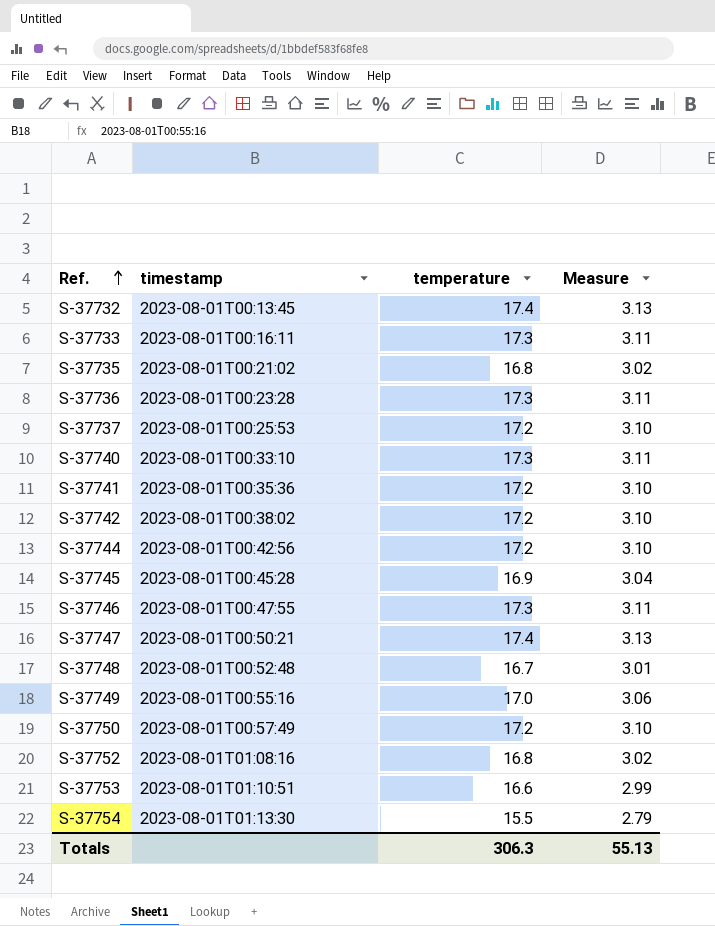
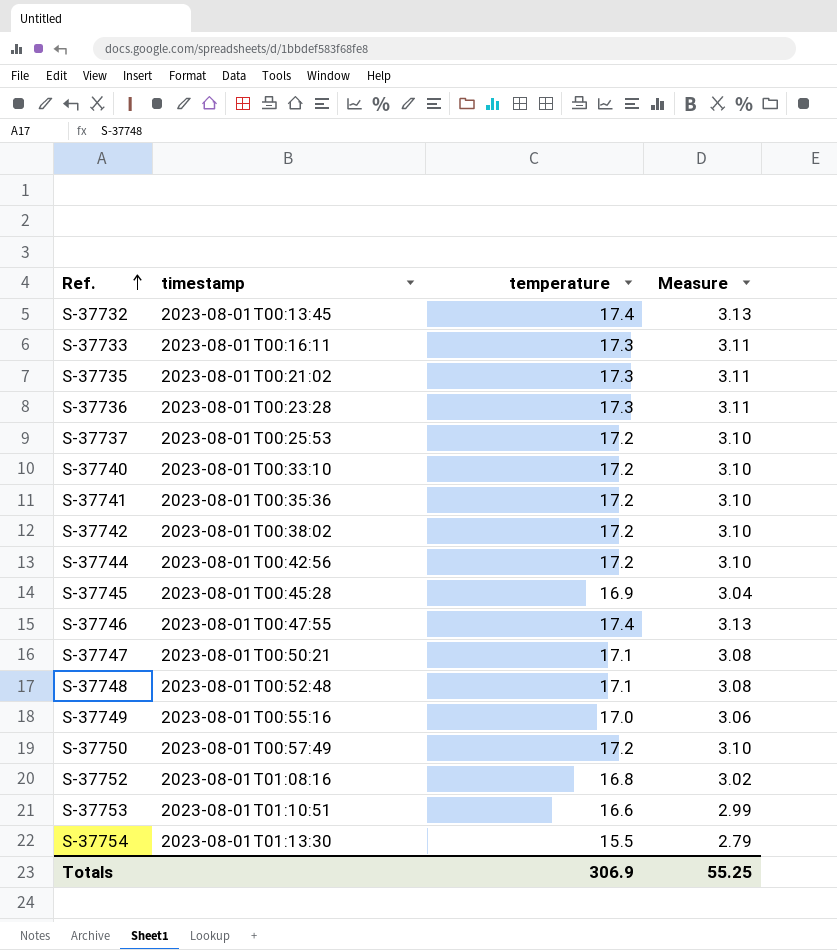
S-37735 | temperature: 16.8 -> 17.3
S-37735 | Measure: 3.02 -> 3.11
S-37740 | temperature: 17.3 -> 17.2
S-37740 | Measure: 3.11 -> 3.10
S-37746 | temperature: 17.3 -> 17.4
S-37746 | Measure: 3.11 -> 3.13
S-37747 | temperature: 17.4 -> 17.1
S-37747 | Measure: 3.13 -> 3.08
S-37748 | temperature: 16.7 -> 17.1
S-37748 | Measure: 3.01 -> 3.08
Totals | temperature: 306.3 -> 306.9
Totals | Measure: 55.13 -> 55.25

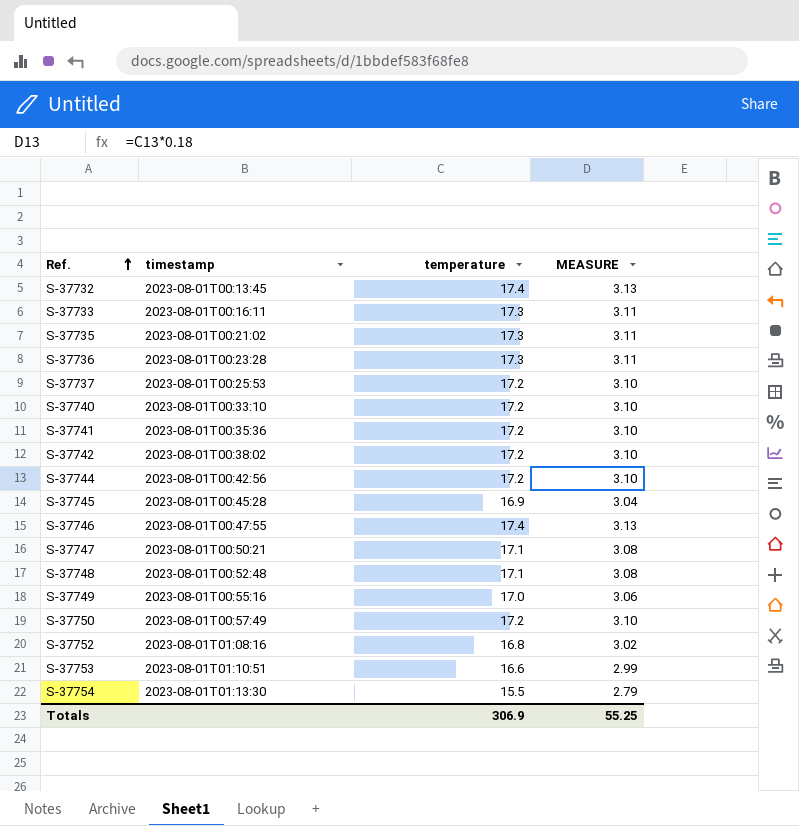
column name: Measure -> MEASURE

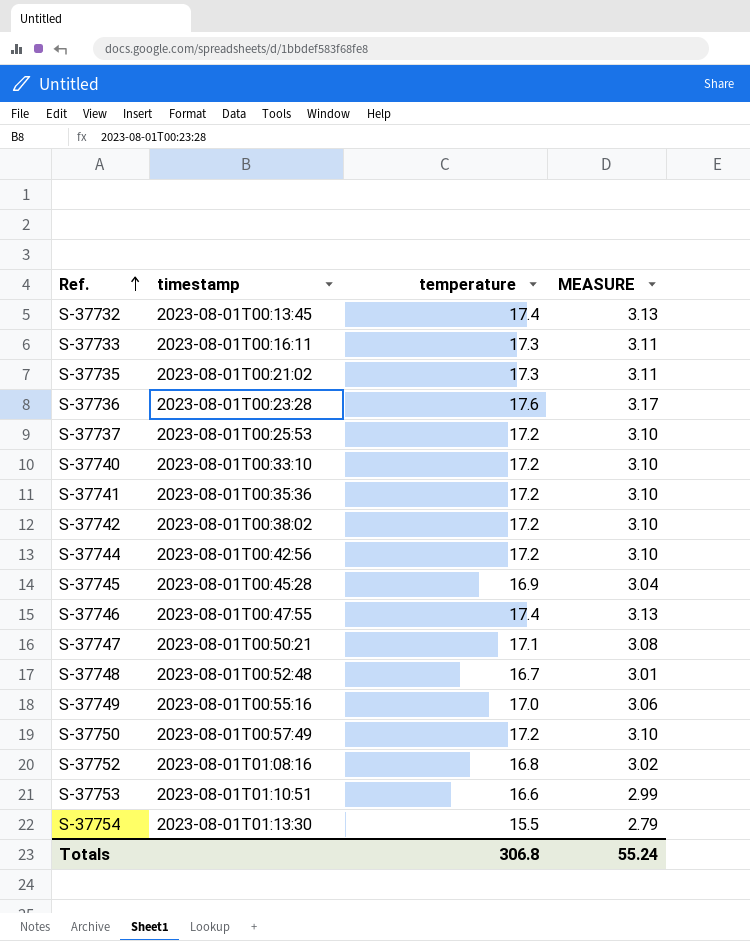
S-37736 | temperature: 17.3 -> 17.6
S-37736 | MEASURE: 3.11 -> 3.17
S-37748 | temperature: 17.1 -> 16.7
S-37748 | MEASURE: 3.08 -> 3.01
Totals | temperature: 306.9 -> 306.8
Totals | MEASURE: 55.25 -> 55.24

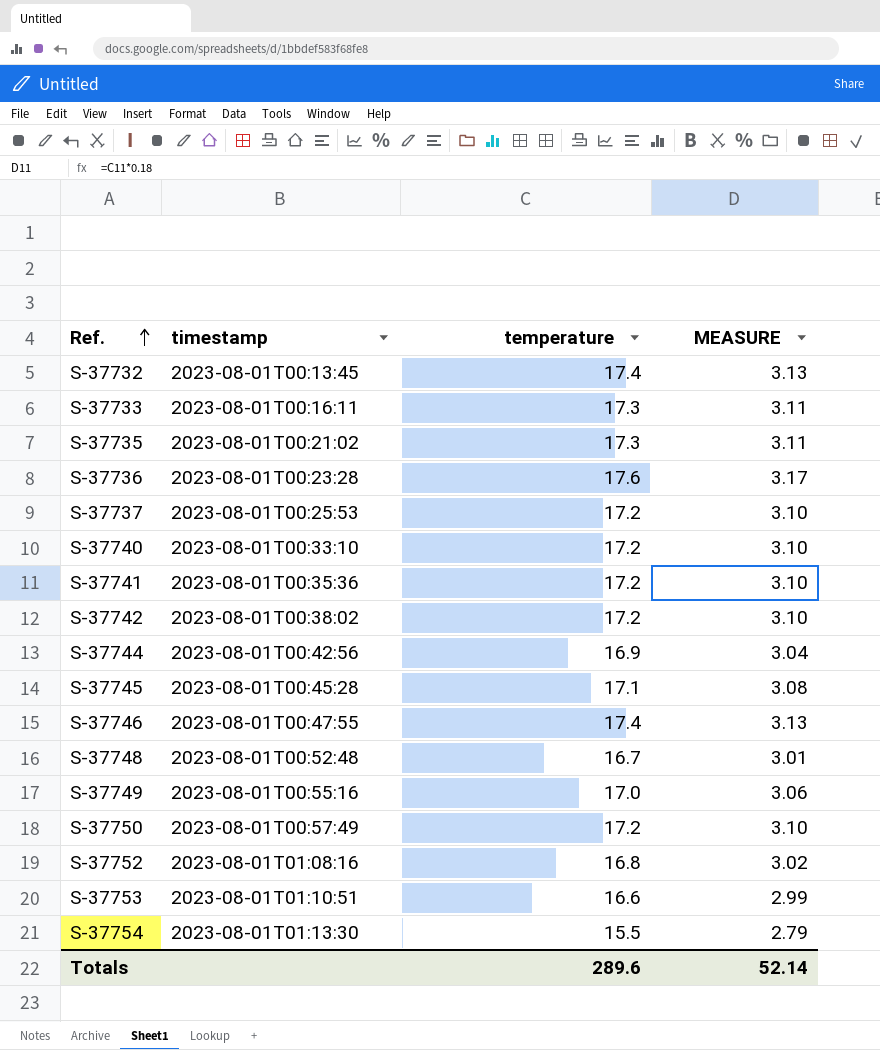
row S-37747: 2023-08-01T00:50:21 | 17.1 | 3.08 -> none
S-37744 | temperature: 17.2 -> 16.9
S-37744 | MEASURE: 3.10 -> 3.04
S-37745 | temperature: 16.9 -> 17.1
S-37745 | MEASURE: 3.04 -> 3.08
Totals | temperature: 306.8 -> 289.6
Totals | MEASURE: 55.24 -> 52.14

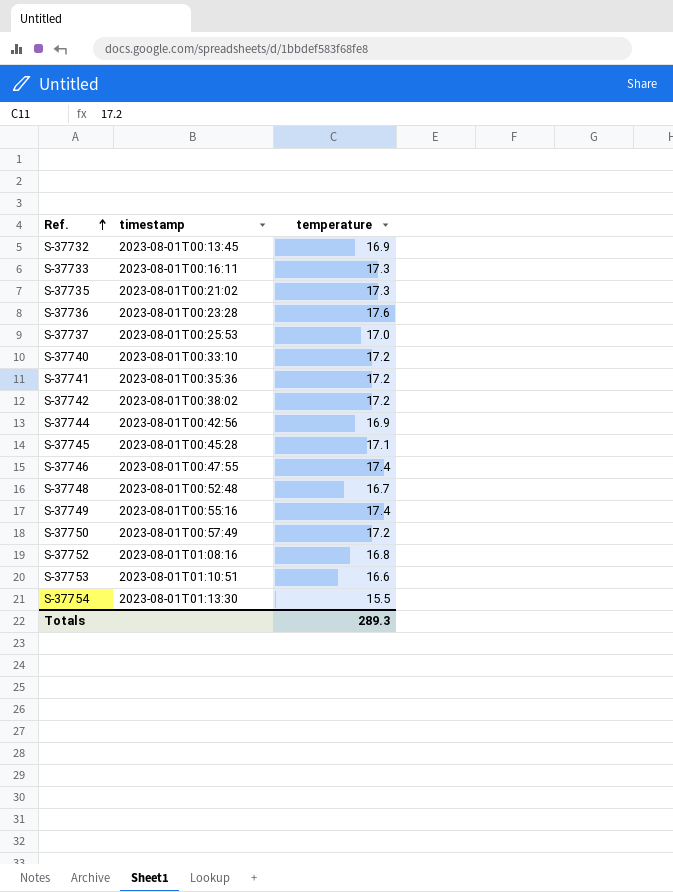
column MEASURE | formula: [temperature] * 0.18 -> none
S-37732 | temperature: 17.4 -> 16.9
S-37737 | temperature: 17.2 -> 17.0
S-37749 | temperature: 17.0 -> 17.4
Totals | temperature: 289.6 -> 289.3

